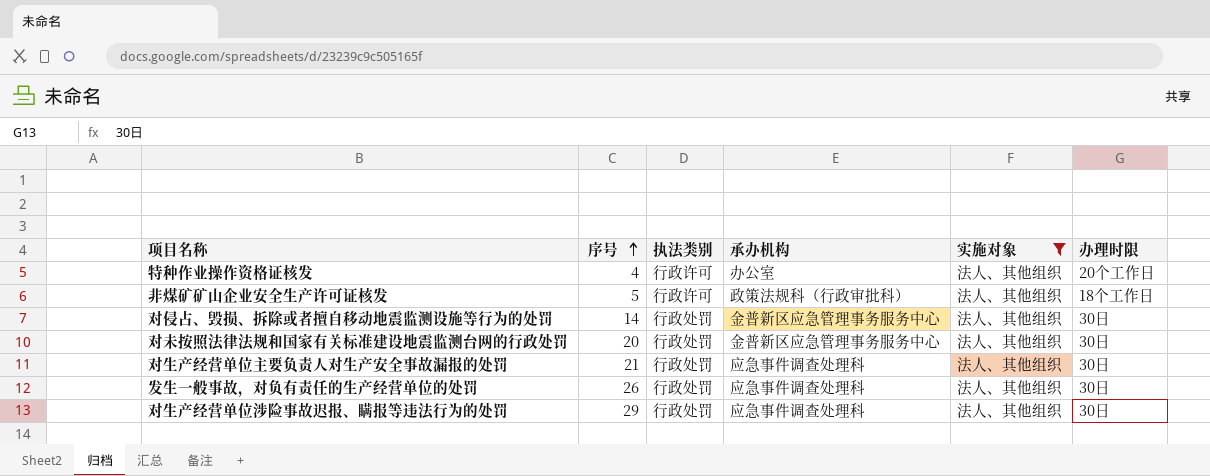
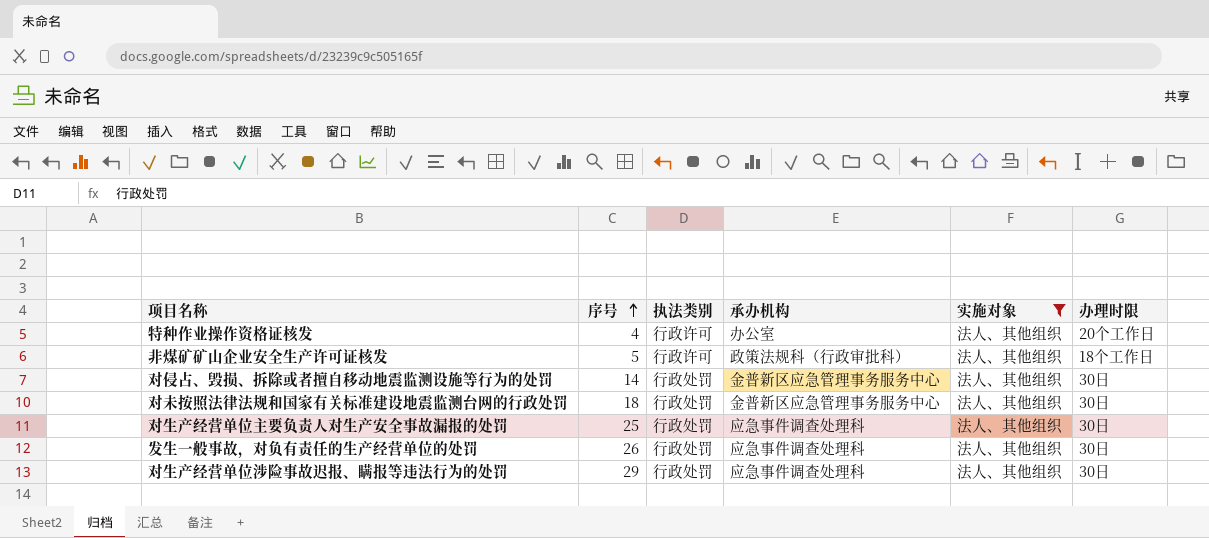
对未按照法律法规和国家有关标准建设地震监测台网的行政处罚 | 序号: 20 -> 18
对生产经营单位主要负责人对生产安全事故漏报的处罚 | 序号: 21 -> 25

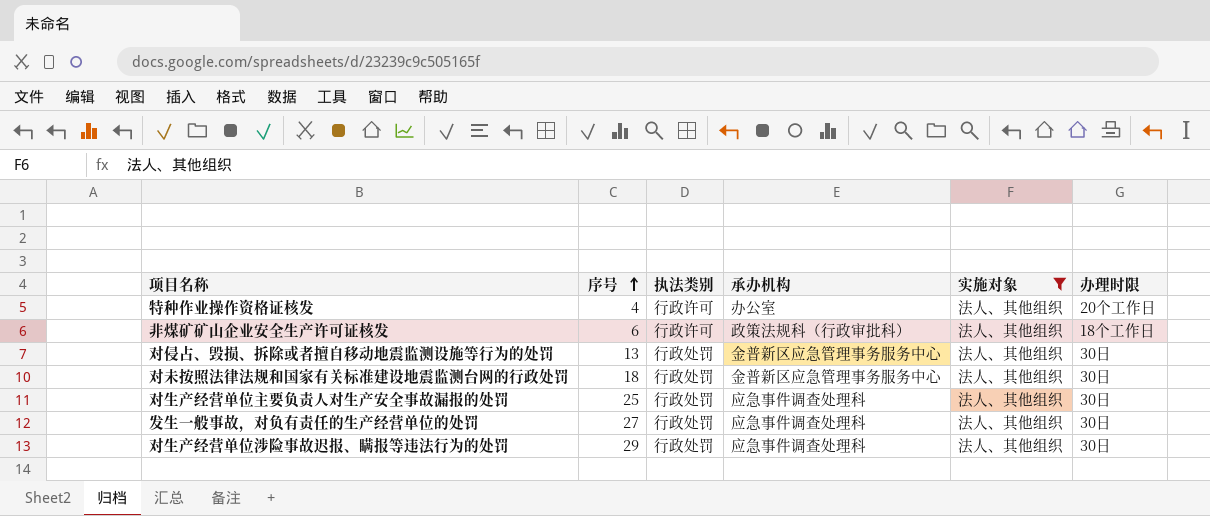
非煤矿矿山企业安全生产许可证核发 | 序号: 5 -> 6
对侵占、毁损、拆除或者擅自移动地震监测设施等行为的处罚 | 序号: 14 -> 13
发生一般事故，对负有责任的生产经营单位的处罚 | 序号: 26 -> 27

